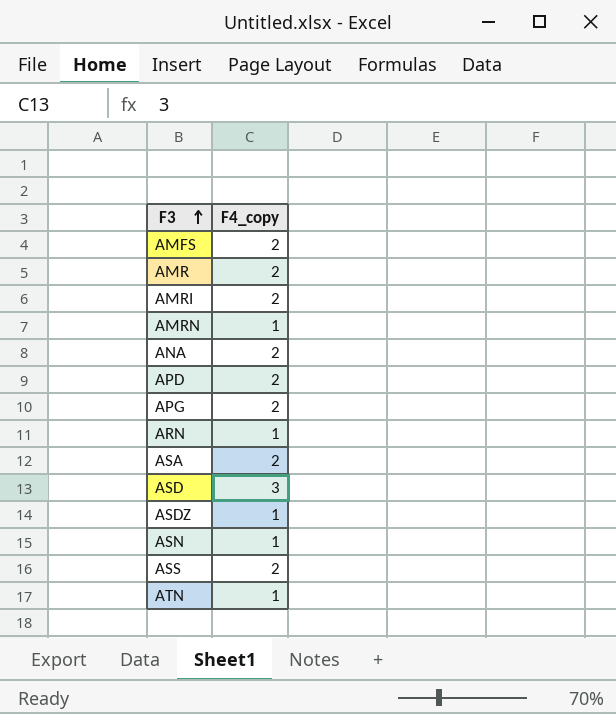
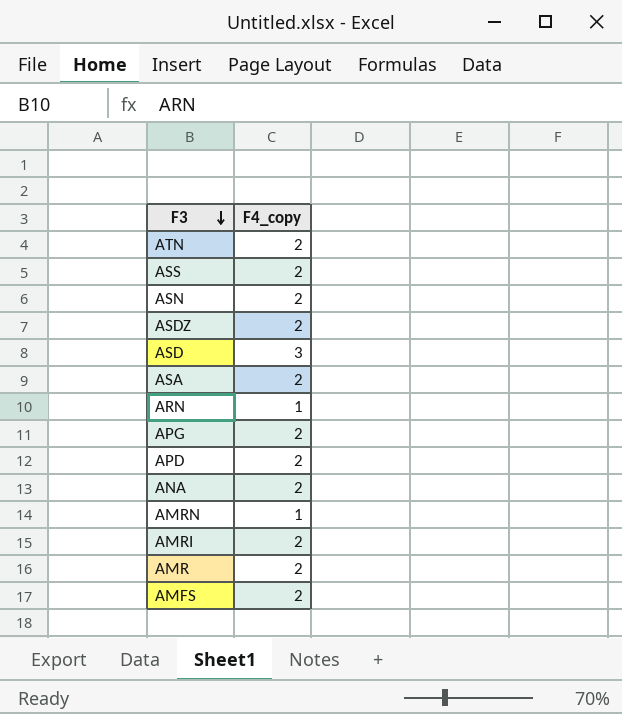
row order: F3 ascending -> F3 descending
ATN | F4_copy: 1 -> 2
ASN | F4_copy: 1 -> 2
ASDZ | F4_copy: 1 -> 2

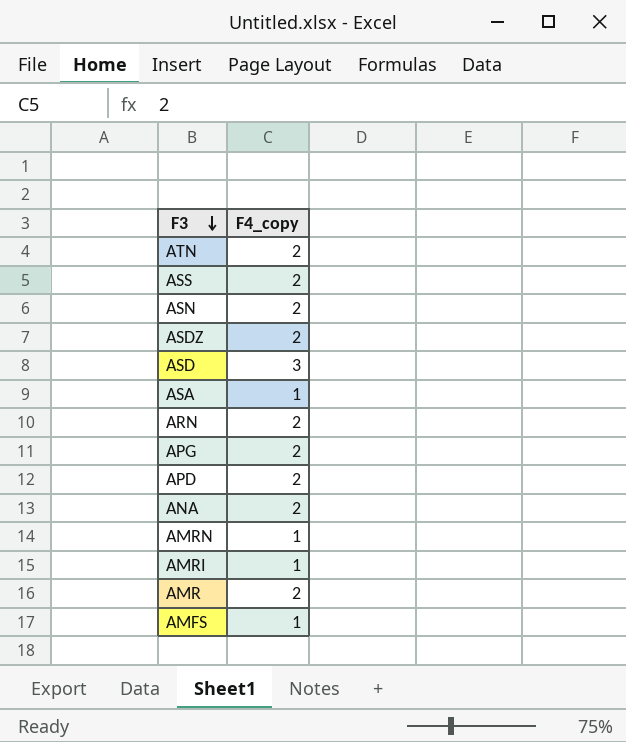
ASA | F4_copy: 2 -> 1
ARN | F4_copy: 1 -> 2
AMRI | F4_copy: 2 -> 1
AMFS | F4_copy: 2 -> 1

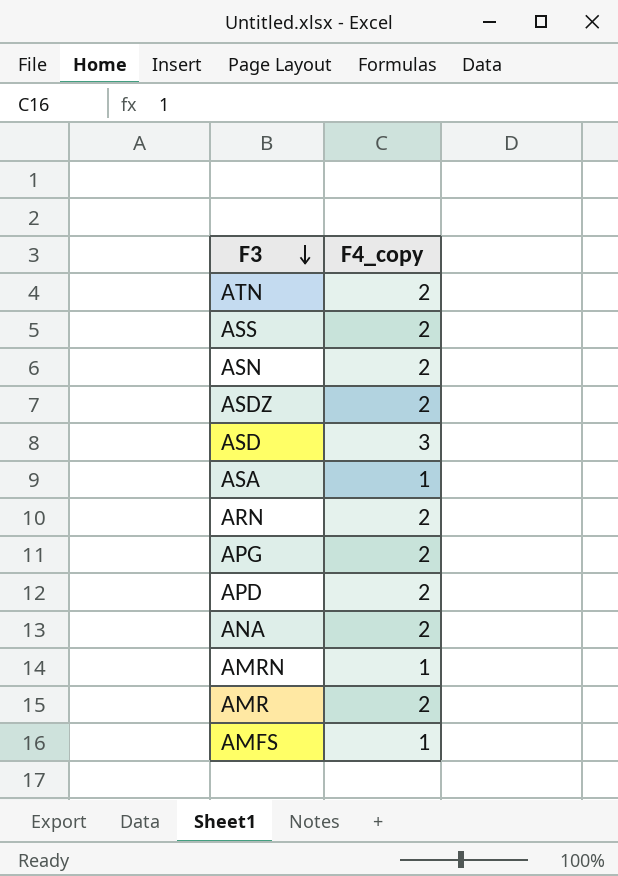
row AMRI: 1 -> none

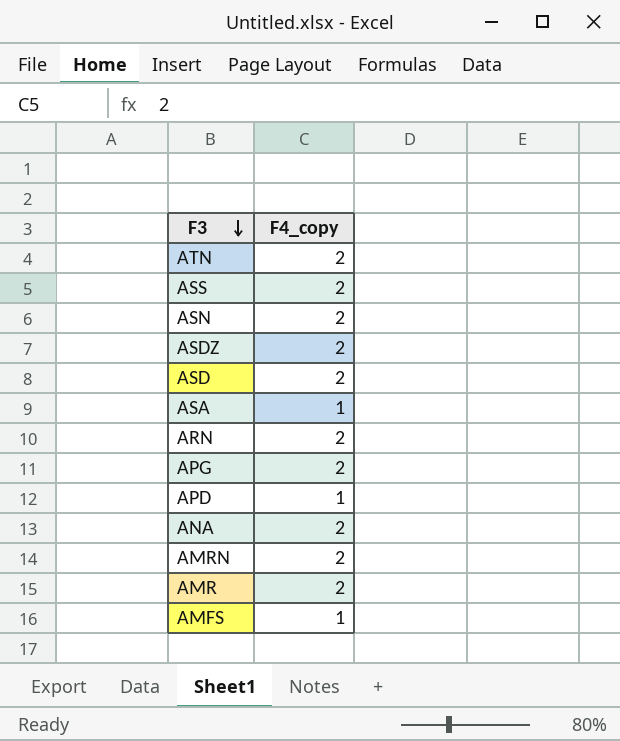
ASD | F4_copy: 3 -> 2
APD | F4_copy: 2 -> 1
AMRN | F4_copy: 1 -> 2

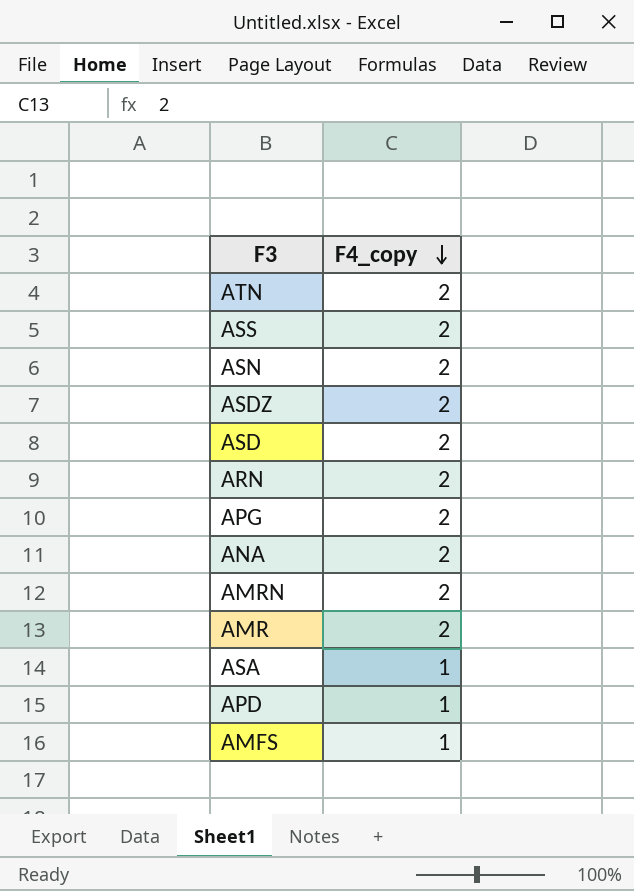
row order: F3 descending -> F4_copy descending

